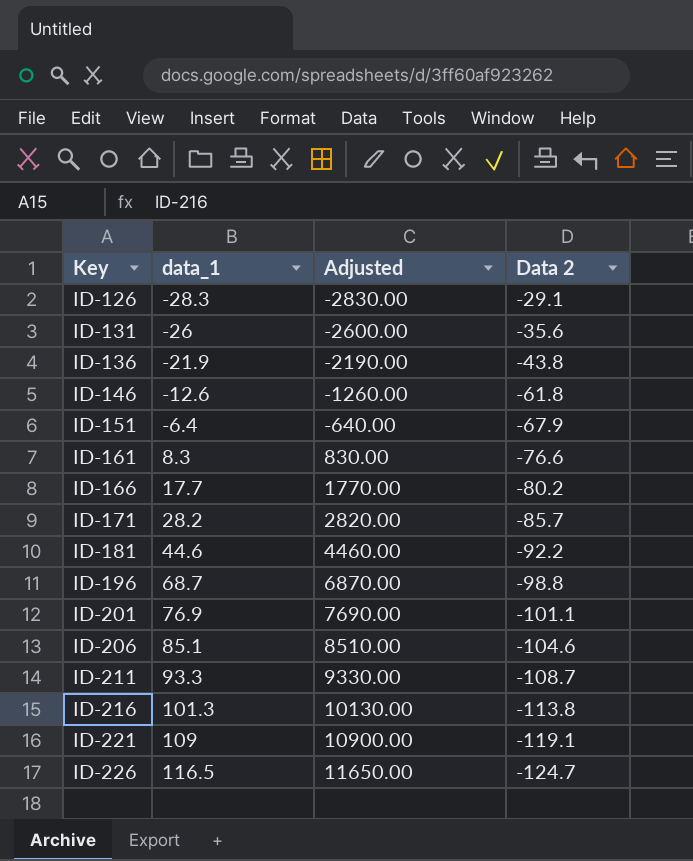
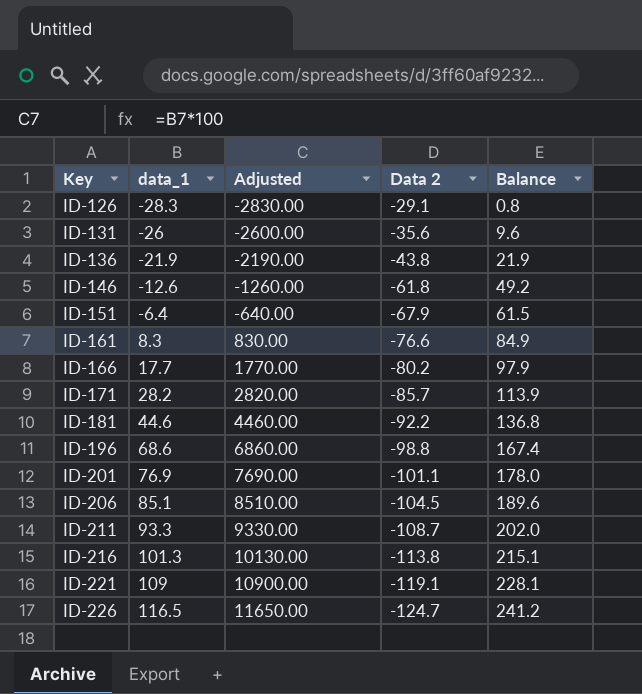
column Balance | formula: none -> [data_1] - [Data 2]
ID-196 | data_1: 68.7 -> 68.6
ID-196 | Adjusted: 6870.00 -> 6860.00
ID-206 | Data 2: -104.6 -> -104.5

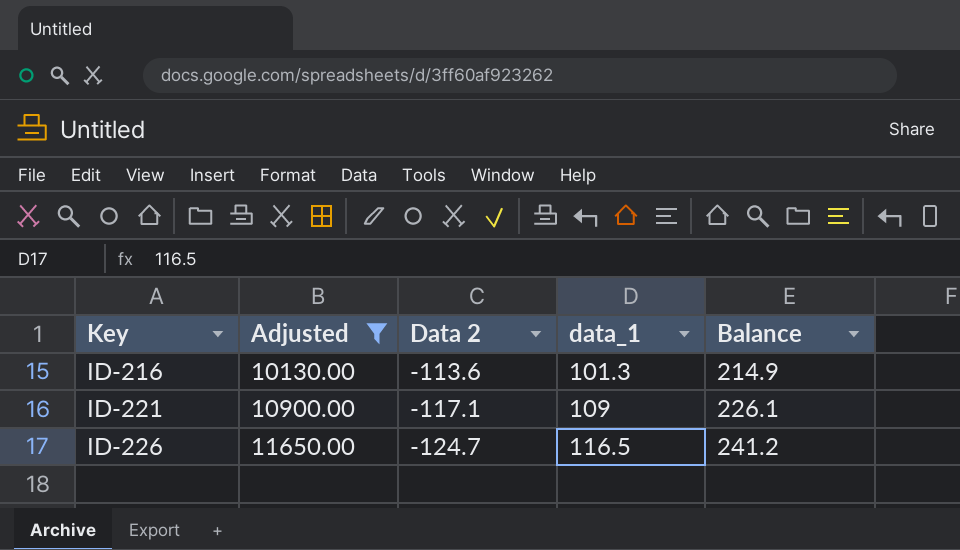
filter: none -> Adjusted >= 10130.00
column data_1 | position: 2 -> 4
ID-216 | Data 2: -113.8 -> -113.6
ID-216 | Balance: 215.1 -> 214.9
ID-221 | Data 2: -119.1 -> -117.1
ID-221 | Balance: 228.1 -> 226.1

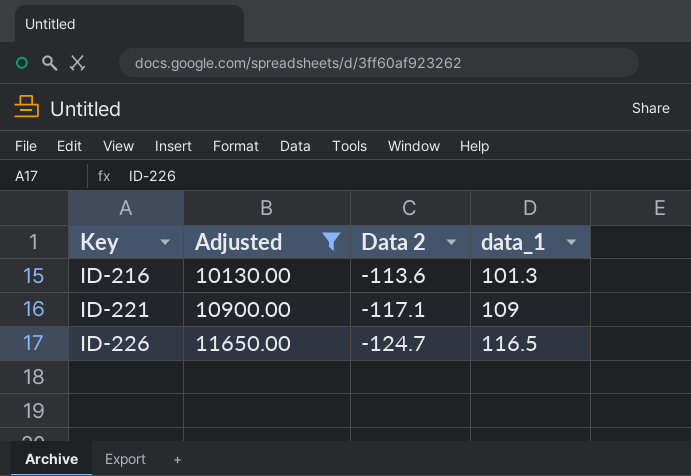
column Balance | formula: [data_1] - [Data 2] -> none

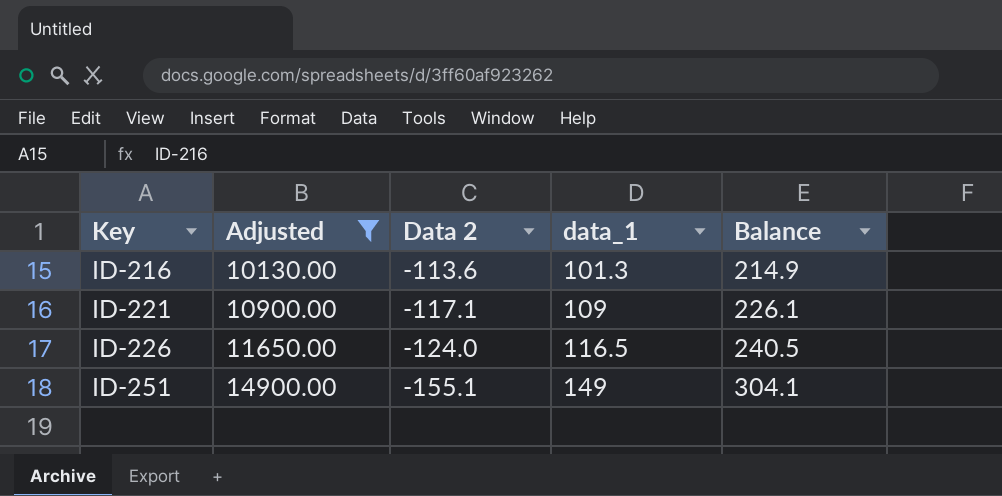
column Balance | formula: none -> [data_1] - [Data 2]
ID-226 | Data 2: -124.7 -> -124.0
row ID-251: none -> 14900.00 | -155.1 | 149 | 304.1

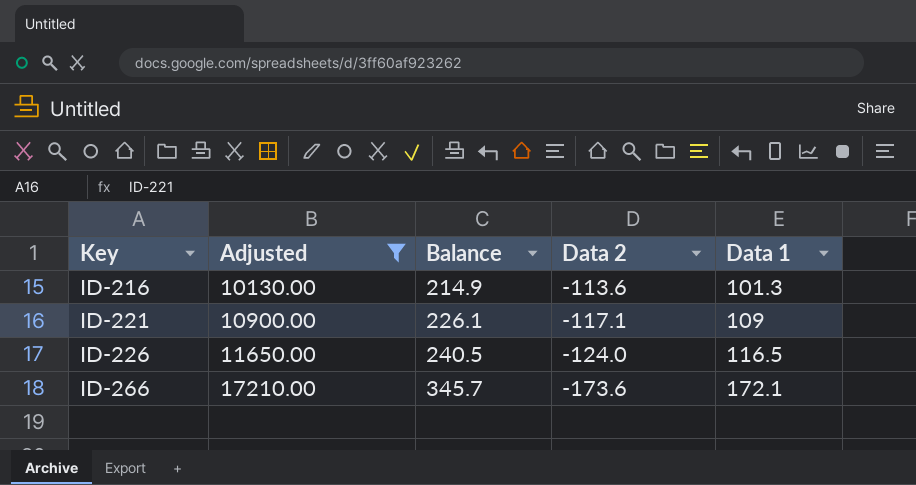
column Balance | position: 5 -> 3
column name: data_1 -> Data 1
row ID-251: 14900.00 | -155.1 | 149 | 304.1 -> none
row ID-266: none -> 17210.00 | 345.7 | -173.6 | 172.1

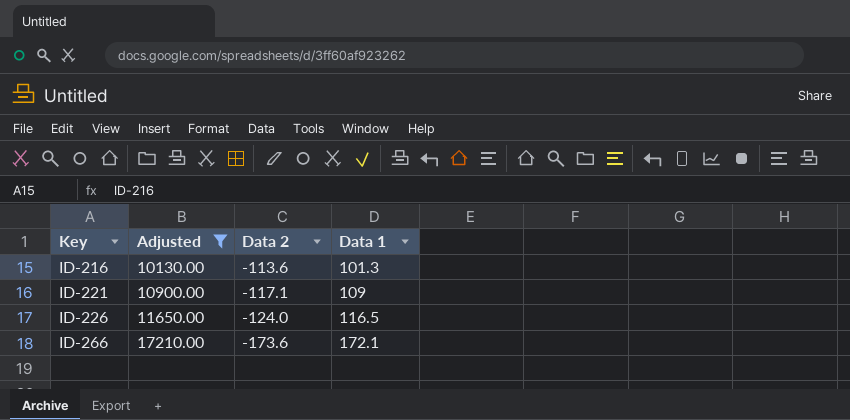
column Balance | formula: [Data 1] - [Data 2] -> none

